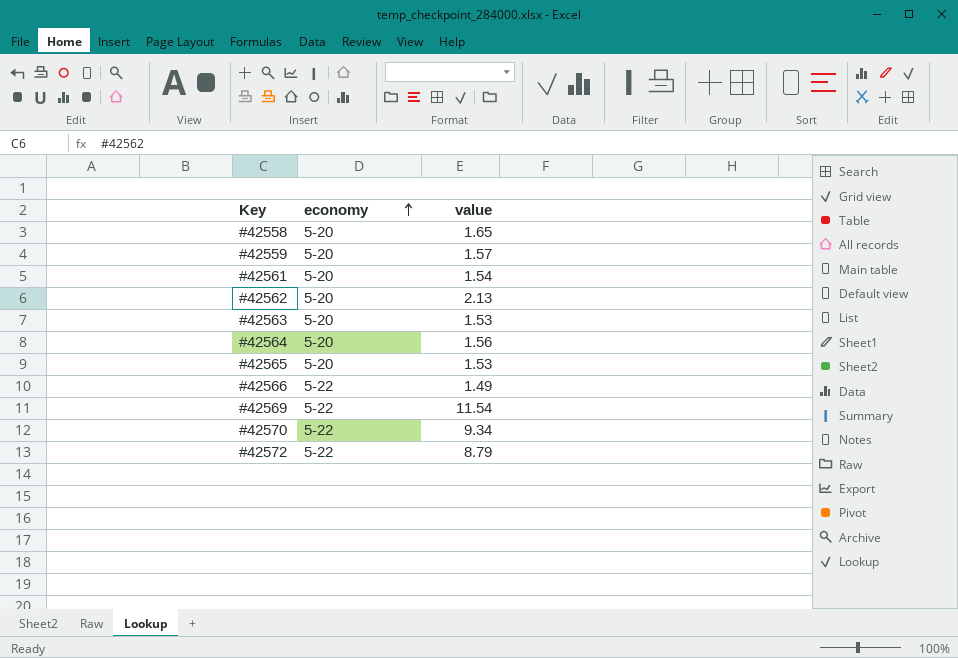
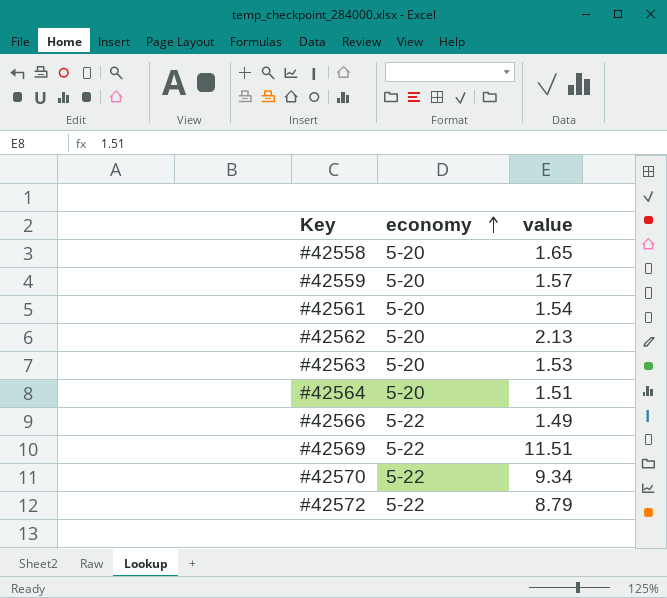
row #42565: 5-20 | 1.53 -> none
#42564 | value: 1.56 -> 1.51
#42569 | value: 11.54 -> 11.51

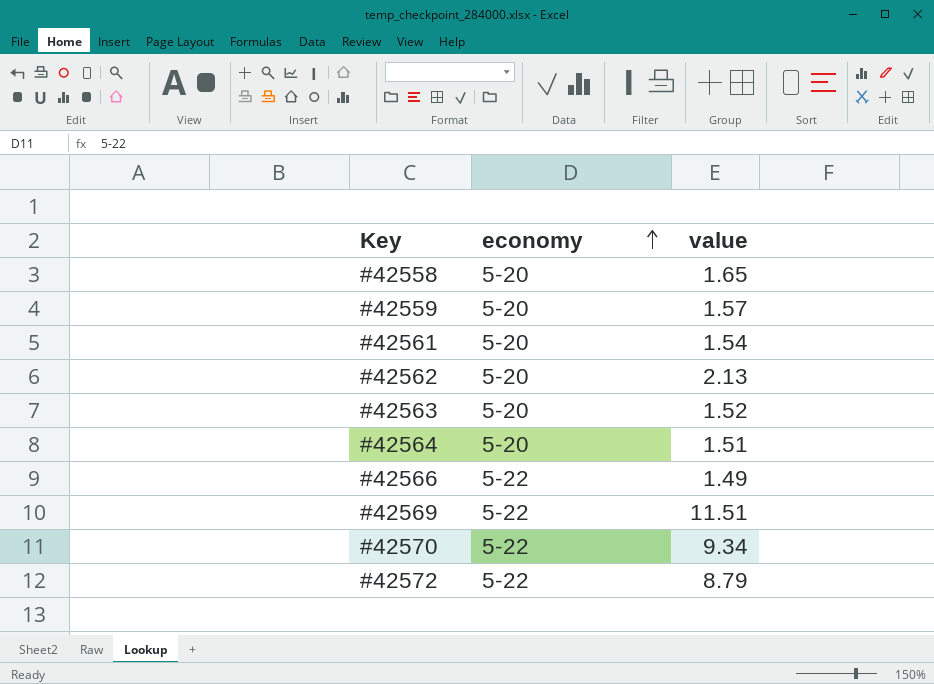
#42563 | value: 1.53 -> 1.52

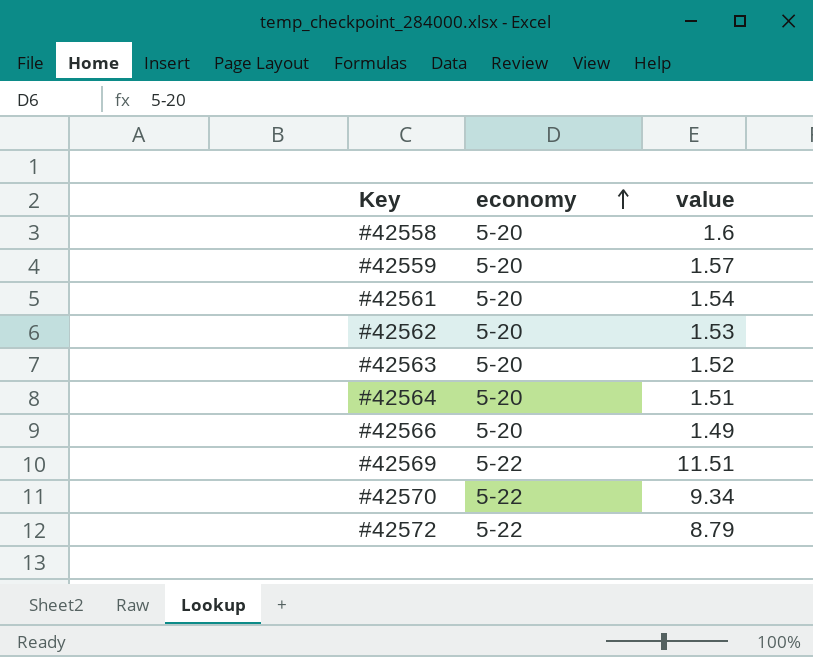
#42558 | value: 1.65 -> 1.6
#42562 | value: 2.13 -> 1.53
#42566 | economy: 5-22 -> 5-20

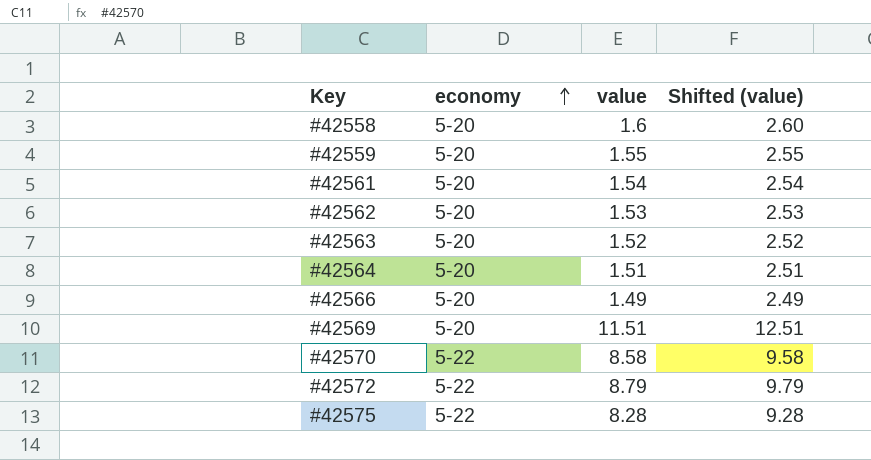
column Shifted (value) | formula: none -> [value] + 1
#42559 | value: 1.57 -> 1.55
#42569 | economy: 5-22 -> 5-20
#42570 | value: 9.34 -> 8.58
row #42575: none -> 5-22 | 8.28 | 9.28

